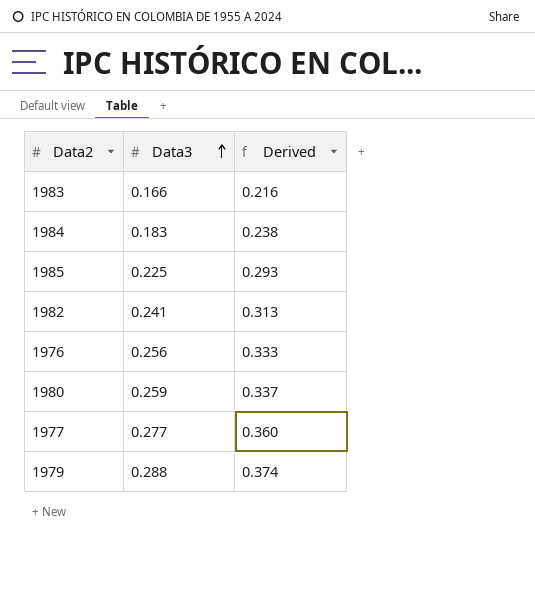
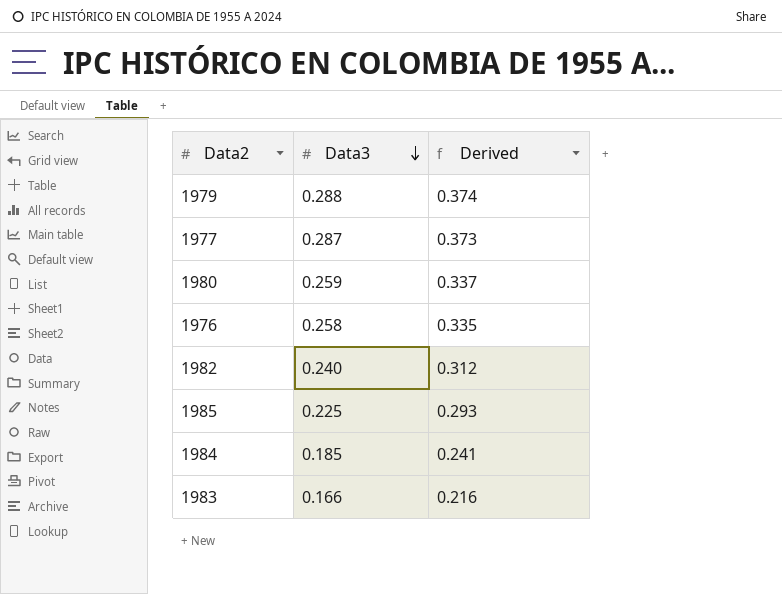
row order: Data3 ascending -> Data3 descending
1977 | Data3: 0.277 -> 0.287
1977 | Derived: 0.360 -> 0.373
1976 | Data3: 0.256 -> 0.258
1976 | Derived: 0.333 -> 0.335
1982 | Data3: 0.241 -> 0.240
1982 | Derived: 0.313 -> 0.312
1984 | Data3: 0.183 -> 0.185
1984 | Derived: 0.238 -> 0.241

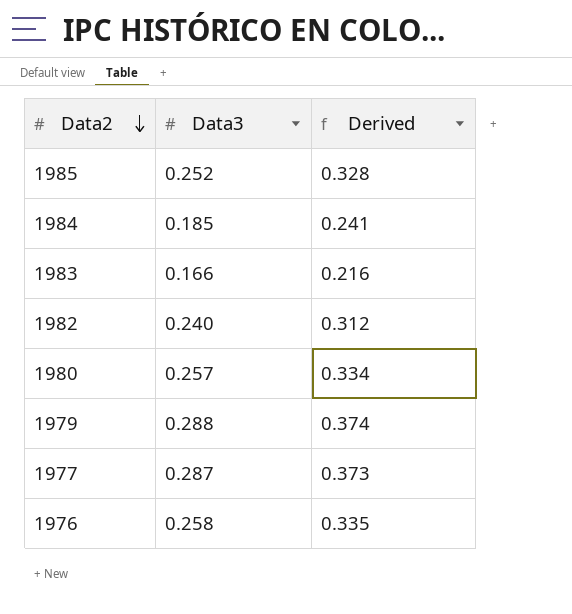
row order: Data3 descending -> Data2 descending
1985 | Data3: 0.225 -> 0.252
1985 | Derived: 0.293 -> 0.328
1980 | Data3: 0.259 -> 0.257
1980 | Derived: 0.337 -> 0.334

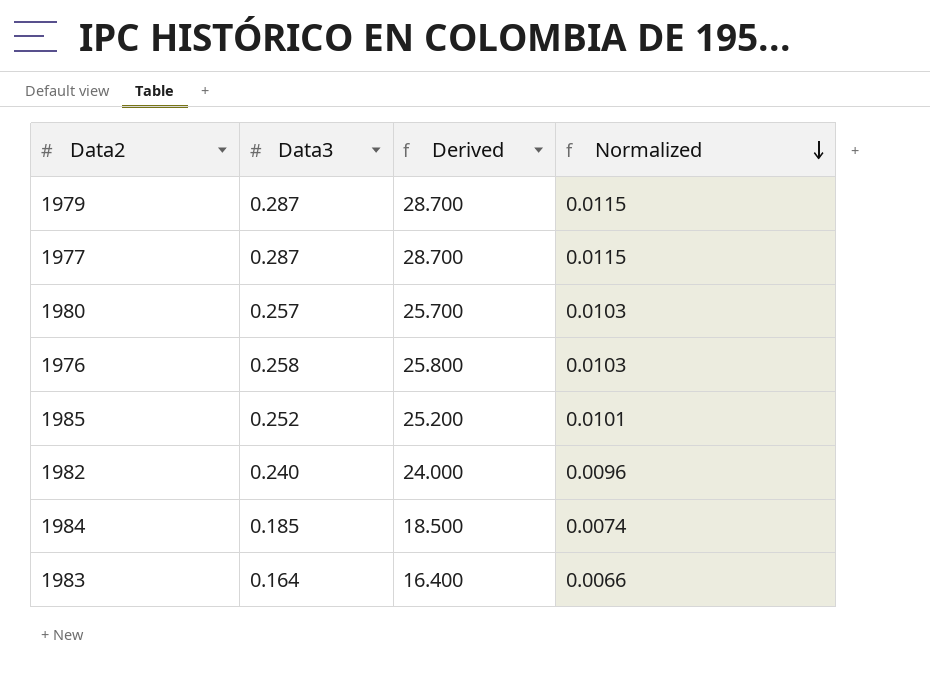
row order: Data2 descending -> Normalized descending
column Derived | formula: [Data3] * 1.3 -> [Data3] * 100
column Normalized | formula: none -> [Data3] * 0.04
1979 | Data3: 0.288 -> 0.287
1983 | Data3: 0.166 -> 0.164

